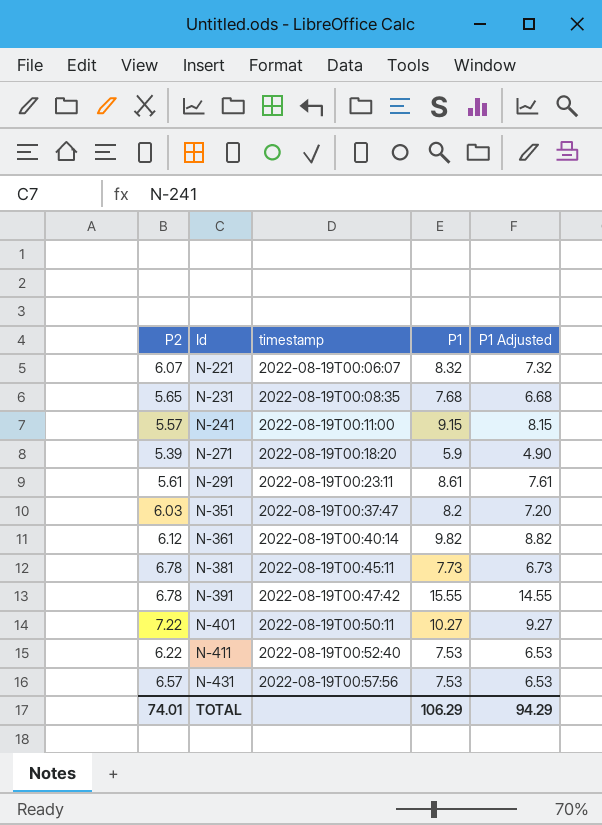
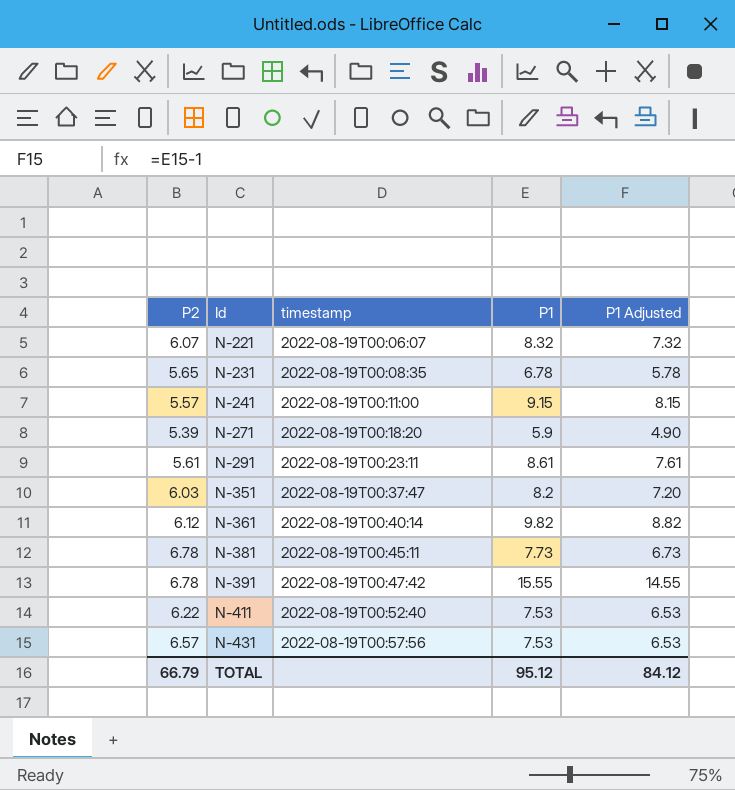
row N-401: 7.22 | 2022-08-19T00:50:11 | 10.27 | 9.27 -> none
N-231 | P1: 7.68 -> 6.78
N-231 | P1 Adjusted: 6.68 -> 5.78
TOTAL | P2: 74.01 -> 66.79
TOTAL | P1: 106.29 -> 95.12
TOTAL | P1 Adjusted: 94.29 -> 84.12

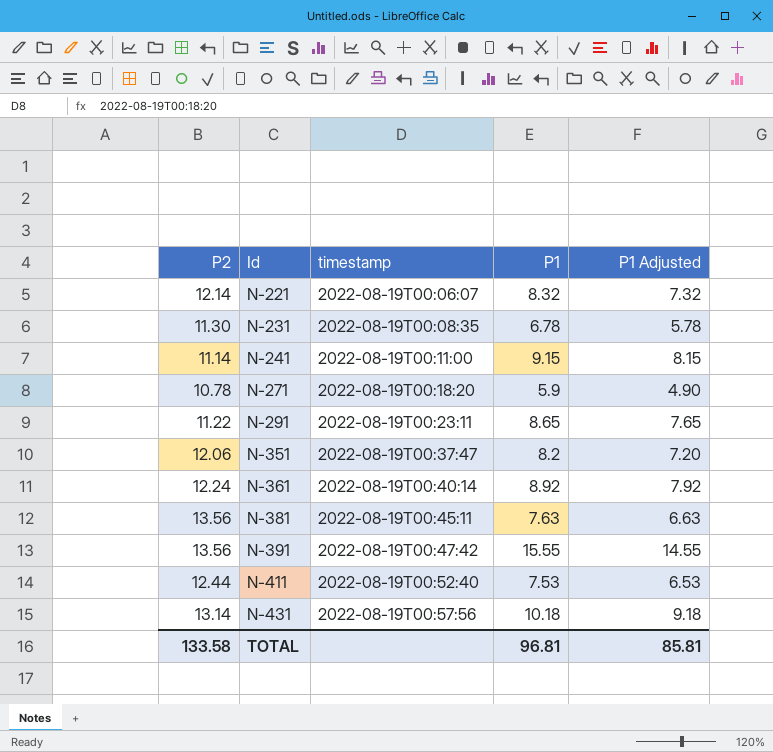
N-221 | P2: 6.07 -> 12.14
N-231 | P2: 5.65 -> 11.30
N-241 | P2: 5.57 -> 11.14
N-271 | P2: 5.39 -> 10.78
N-291 | P2: 5.61 -> 11.22
N-291 | P1: 8.61 -> 8.65
N-291 | P1 Adjusted: 7.61 -> 7.65
N-351 | P2: 6.03 -> 12.06
N-361 | P2: 6.12 -> 12.24
N-361 | P1: 9.82 -> 8.92
N-361 | P1 Adjusted: 8.82 -> 7.92
N-381 | P2: 6.78 -> 13.56
N-381 | P1: 7.73 -> 7.63
N-381 | P1 Adjusted: 6.73 -> 6.63
N-391 | P2: 6.78 -> 13.56
N-411 | P2: 6.22 -> 12.44
N-431 | P2: 6.57 -> 13.14
N-431 | P1: 7.53 -> 10.18
N-431 | P1 Adjusted: 6.53 -> 9.18
TOTAL | P2: 66.79 -> 133.58
TOTAL | P1: 95.12 -> 96.81
TOTAL | P1 Adjusted: 84.12 -> 85.81

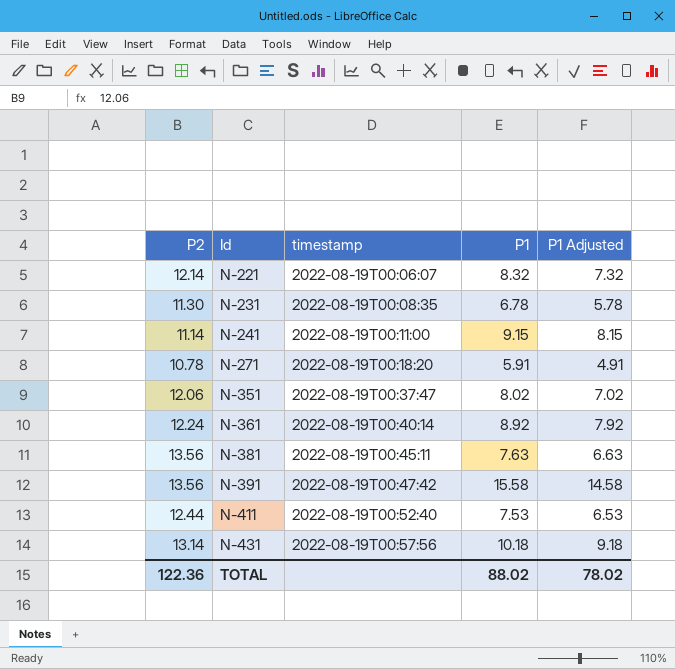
row N-291: 11.22 | 2022-08-19T00:23:11 | 8.65 | 7.65 -> none
N-271 | P1: 5.9 -> 5.91
N-271 | P1 Adjusted: 4.90 -> 4.91
N-351 | P1: 8.2 -> 8.02
N-351 | P1 Adjusted: 7.20 -> 7.02
N-391 | P1: 15.55 -> 15.58
N-391 | P1 Adjusted: 14.55 -> 14.58
TOTAL | P2: 133.58 -> 122.36
TOTAL | P1: 96.81 -> 88.02
TOTAL | P1 Adjusted: 85.81 -> 78.02

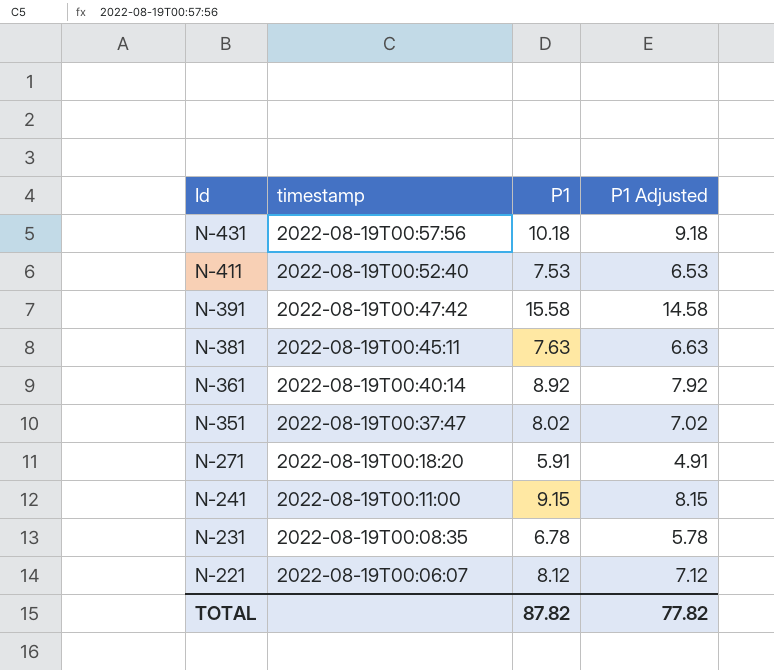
row order: Id ascending -> Id descending
column P2 | position: 1 -> none
N-221 | P1: 8.32 -> 8.12
N-221 | P1 Adjusted: 7.32 -> 7.12
TOTAL | P1: 88.02 -> 87.82
TOTAL | P1 Adjusted: 78.02 -> 77.82

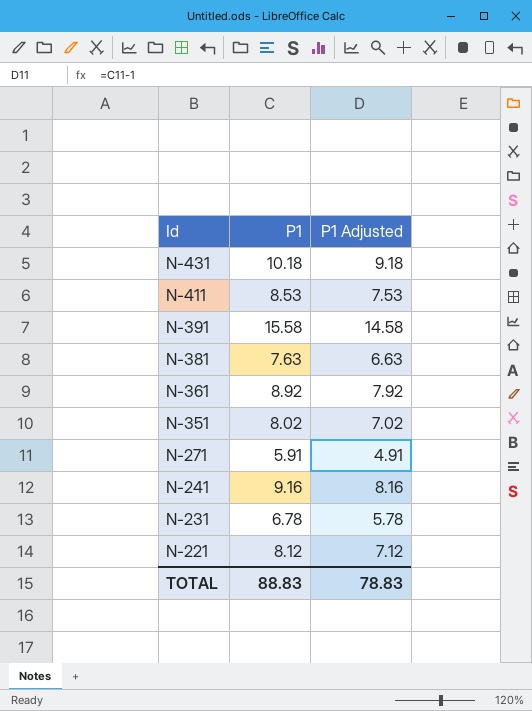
column timestamp | position: 2 -> none
N-411 | P1: 7.53 -> 8.53
N-411 | P1 Adjusted: 6.53 -> 7.53
N-241 | P1: 9.15 -> 9.16
N-241 | P1 Adjusted: 8.15 -> 8.16
TOTAL | P1: 87.82 -> 88.83
TOTAL | P1 Adjusted: 77.82 -> 78.83

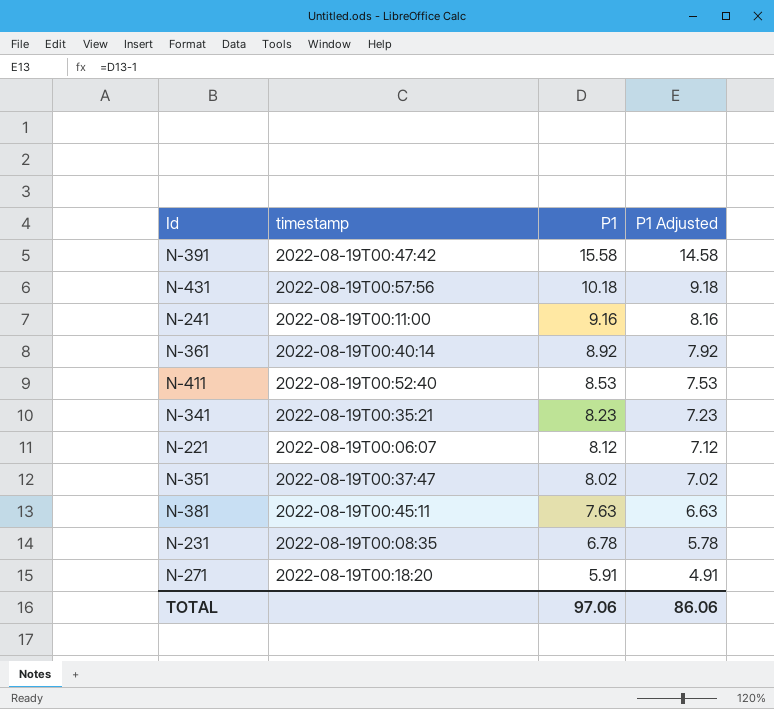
row order: Id descending -> P1 descending
column timestamp | position: none -> 2
row N-341: none -> 2022-08-19T00:35:21 | 8.23 | 7.23
TOTAL | P1: 88.83 -> 97.06
TOTAL | P1 Adjusted: 78.83 -> 86.06

